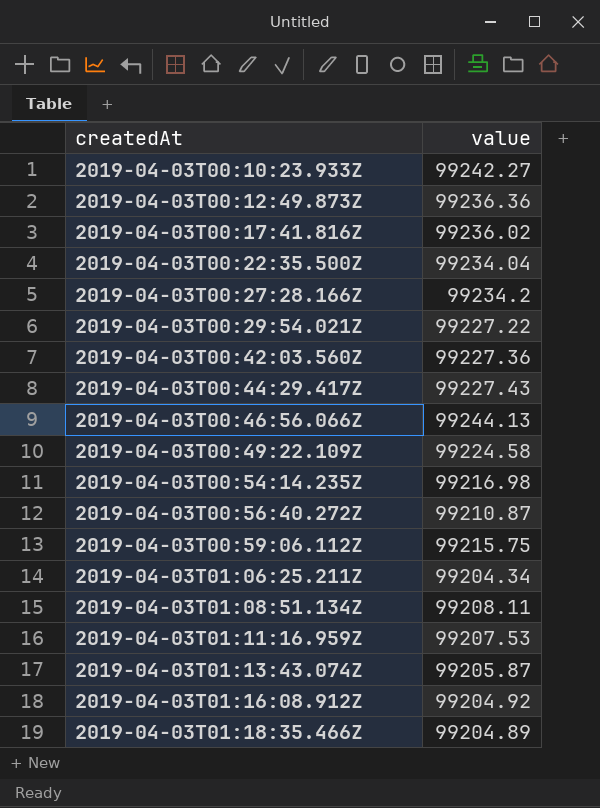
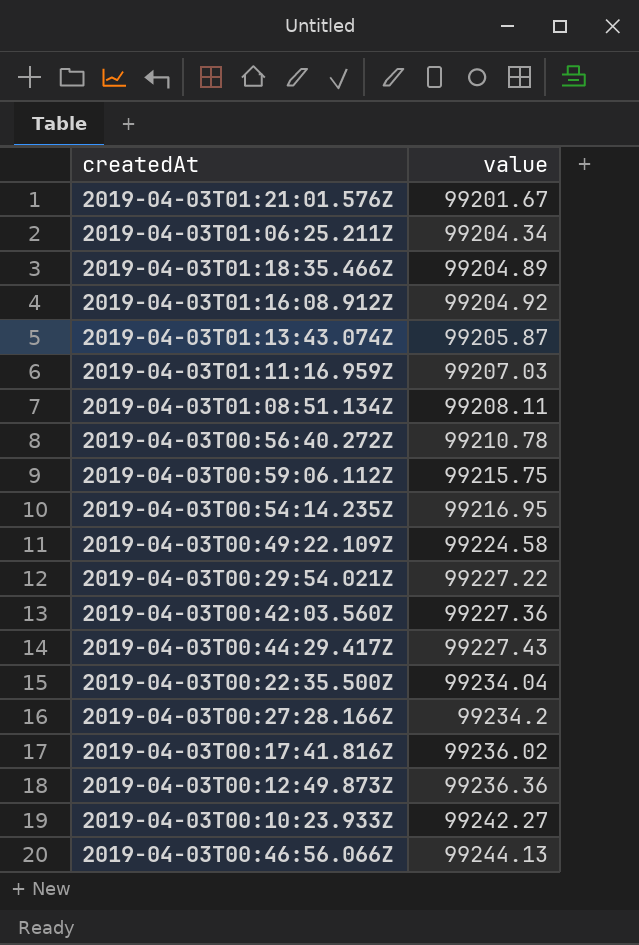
row order: createdAt ascending -> value ascending
row 2019-04-03T01:21:01.576Z: none -> 99201.67
2019-04-03T01:11:16.959Z | value: 99207.53 -> 99207.03
2019-04-03T00:56:40.272Z | value: 99210.87 -> 99210.78
2019-04-03T00:54:14.235Z | value: 99216.98 -> 99216.95

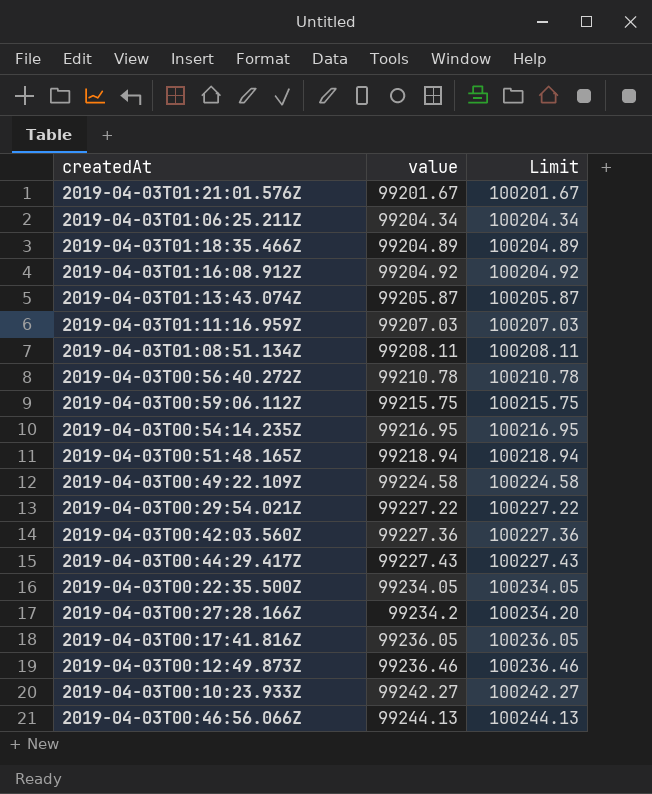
column Limit | formula: none -> [value] + 1000
row 2019-04-03T00:51:48.165Z: none -> 99218.94 | 100218.94
2019-04-03T00:22:35.500Z | value: 99234.04 -> 99234.05
2019-04-03T00:17:41.816Z | value: 99236.02 -> 99236.05
2019-04-03T00:12:49.873Z | value: 99236.36 -> 99236.46

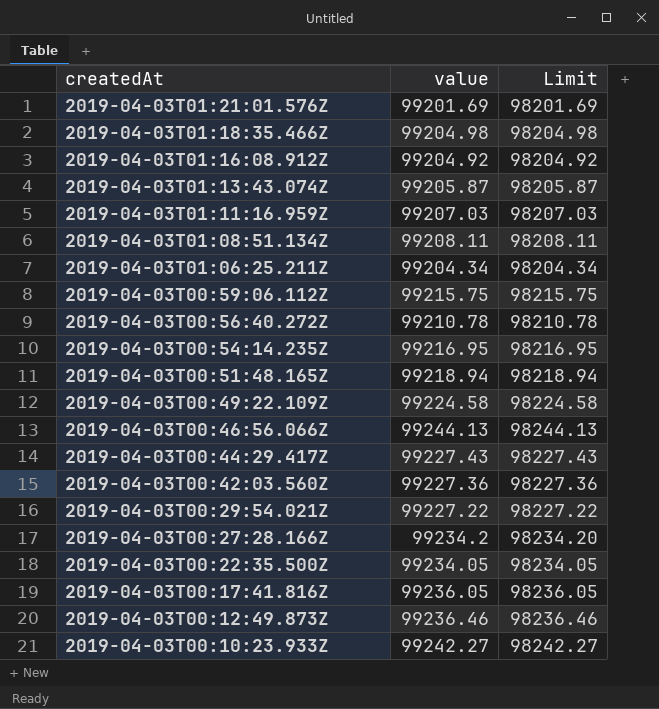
row order: value ascending -> createdAt descending
column Limit | formula: [value] + 1000 -> [value] - 1000
2019-04-03T01:21:01.576Z | value: 99201.67 -> 99201.69
2019-04-03T01:18:35.466Z | value: 99204.89 -> 99204.98

